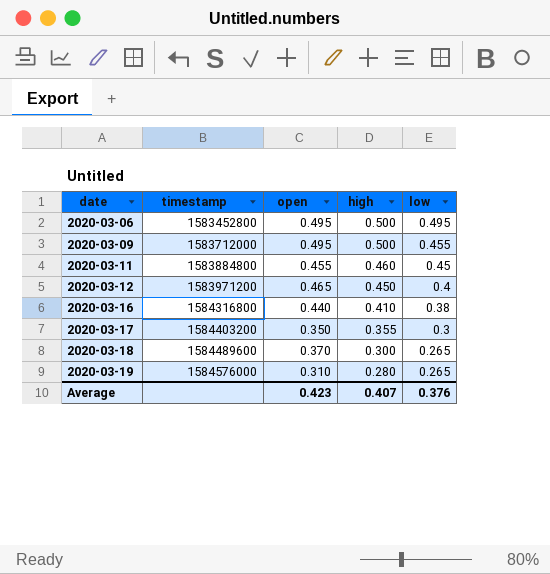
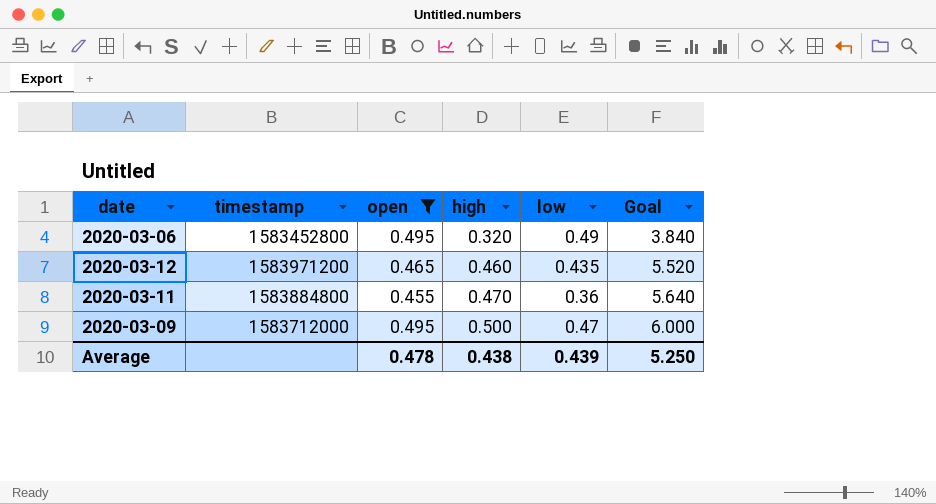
filter: none -> open >= 0.455
row order: date ascending -> high ascending
column Goal | formula: none -> [high] * 12
2020-03-06 | high: 0.500 -> 0.320
2020-03-06 | low: 0.495 -> 0.49
2020-03-12 | high: 0.450 -> 0.460
2020-03-12 | low: 0.4 -> 0.435
2020-03-11 | high: 0.460 -> 0.470
2020-03-11 | low: 0.45 -> 0.36
2020-03-09 | low: 0.455 -> 0.47
Average | open: 0.423 -> 0.478
Average | high: 0.407 -> 0.438
Average | low: 0.376 -> 0.439

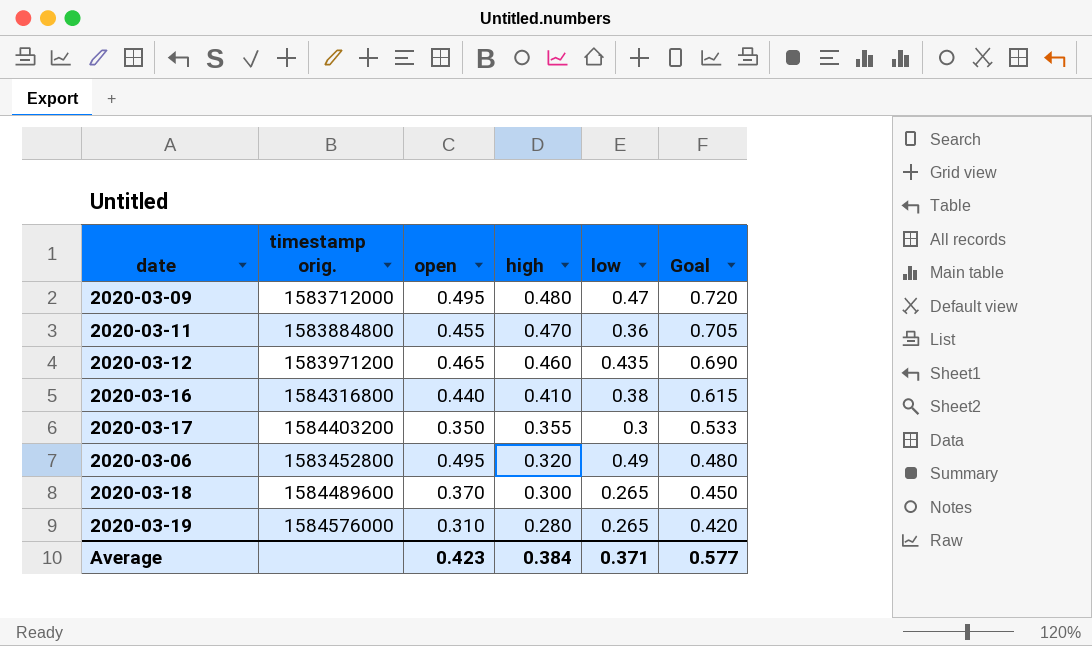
filter: open >= 0.455 -> none
row order: high ascending -> high descending
column name: timestamp -> timestamp orig.
column Goal | formula: [high] * 12 -> [high] * 1.5
2020-03-09 | high: 0.500 -> 0.480
Average | open: 0.478 -> 0.423
Average | high: 0.438 -> 0.384
Average | low: 0.439 -> 0.371
Average | Goal: 5.250 -> 0.577

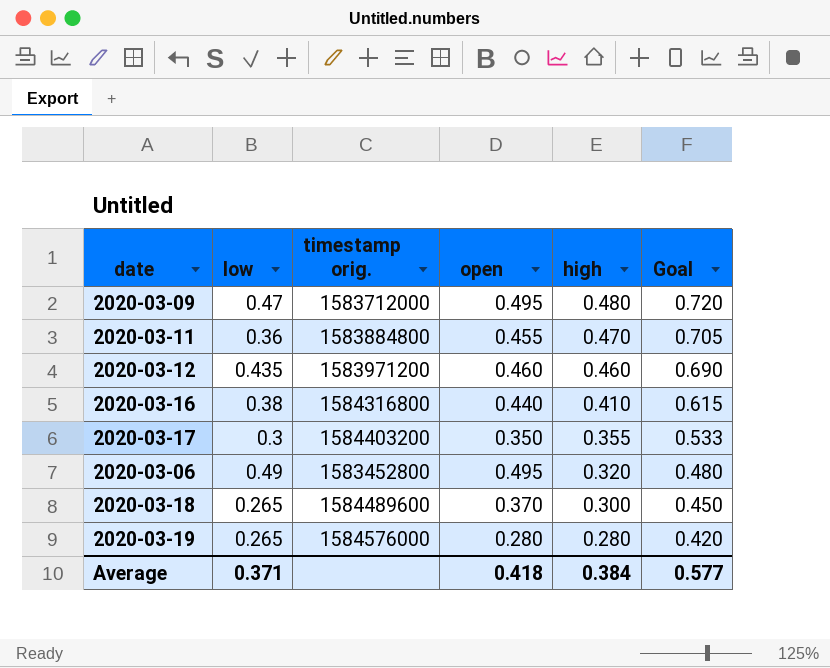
column low | position: 5 -> 2
2020-03-12 | open: 0.465 -> 0.460
2020-03-19 | open: 0.310 -> 0.280
Average | open: 0.423 -> 0.418

